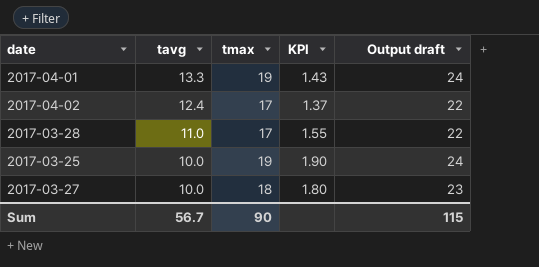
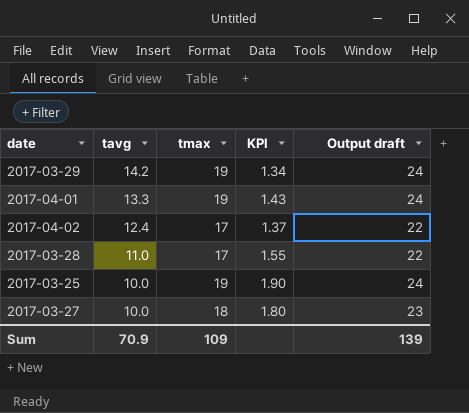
row 2017-03-29: none -> 14.2 | 19 | 1.34 | 24
Sum | tavg: 56.7 -> 70.9
Sum | tmax: 90 -> 109
Sum | Output draft: 115 -> 139

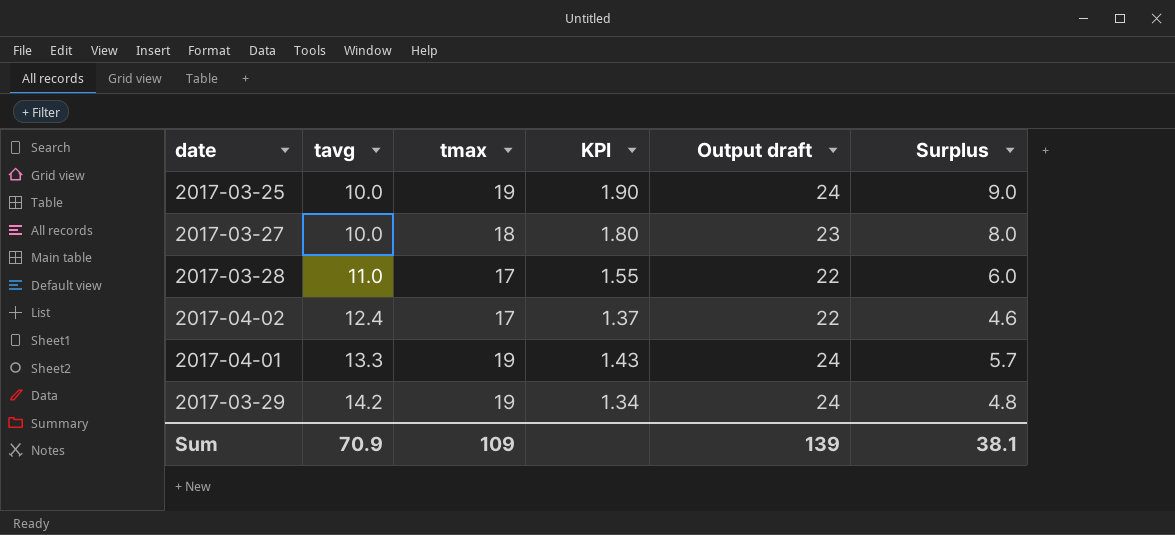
row order: tavg descending -> tavg ascending
column Surplus | formula: none -> [tmax] - [tavg]

